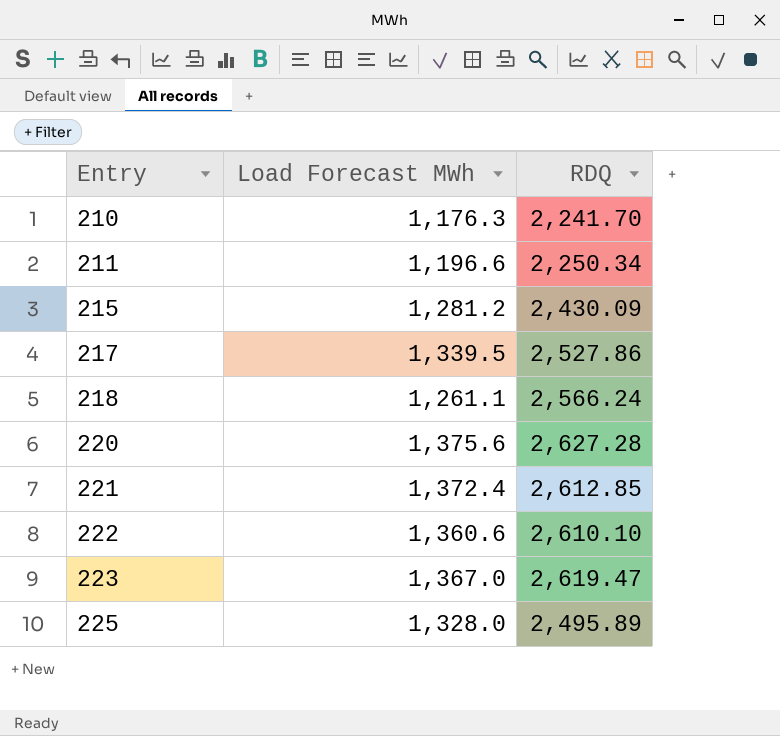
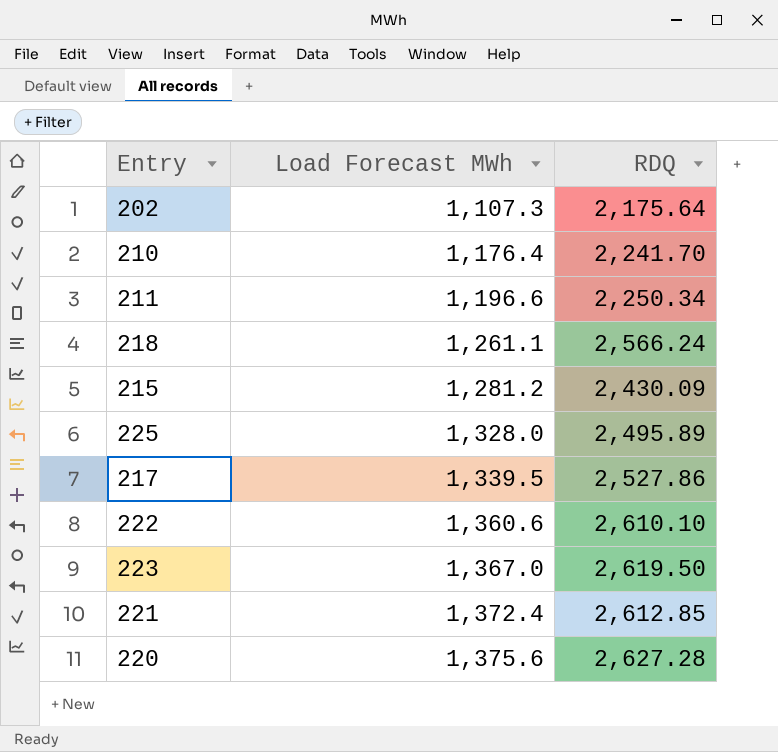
row order: Entry ascending -> Load Forecast MWh ascending
row 202: none -> 1,107.3 | 2,175.64
210 | Load Forecast MWh: 1,176.3 -> 1,176.4
223 | RDQ: 2,619.47 -> 2,619.50

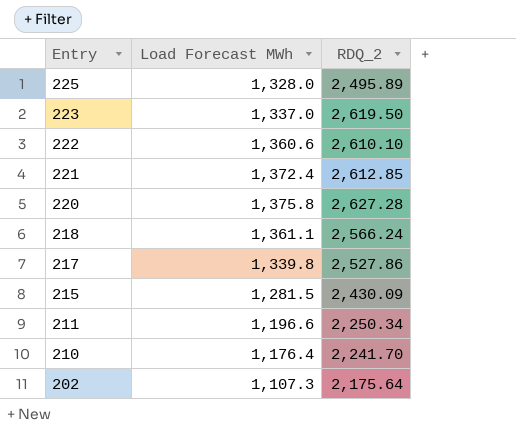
row order: Load Forecast MWh ascending -> Entry descending
column name: RDQ -> RDQ_2
223 | Load Forecast MWh: 1,367.0 -> 1,337.0
220 | Load Forecast MWh: 1,375.6 -> 1,375.8
218 | Load Forecast MWh: 1,261.1 -> 1,361.1
217 | Load Forecast MWh: 1,339.5 -> 1,339.8
215 | Load Forecast MWh: 1,281.2 -> 1,281.5

